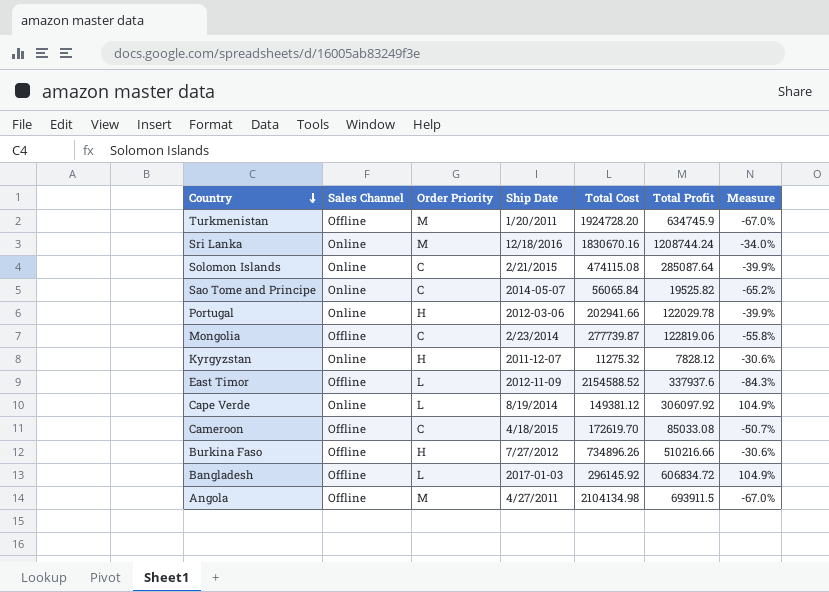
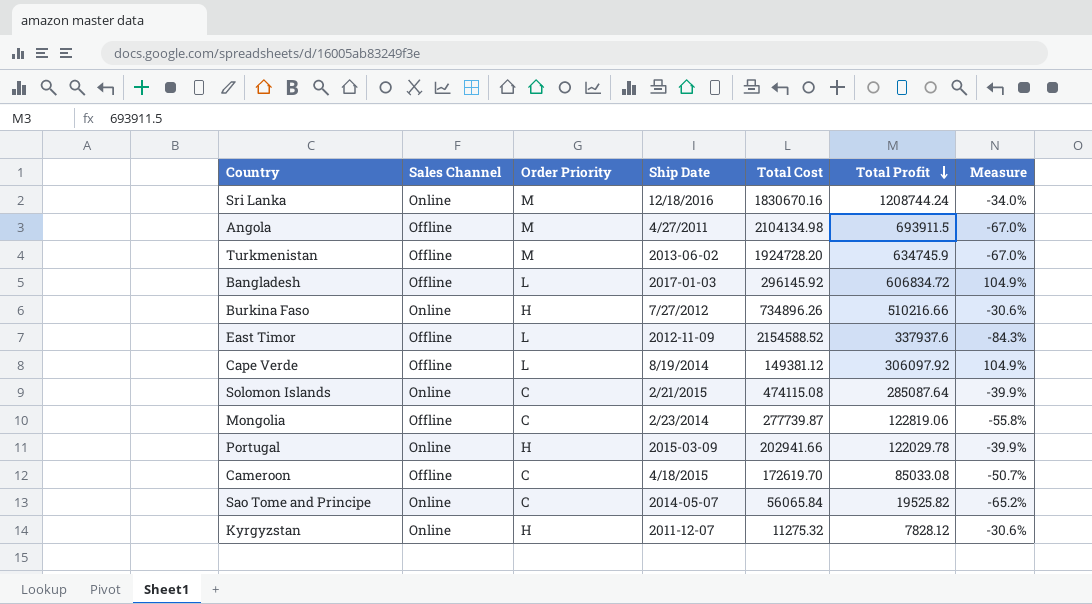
row order: Country descending -> Total Profit descending
Turkmenistan | Ship Date: 1/20/2011 -> 2013-06-02
Burkina Faso | Sales Channel: Offline -> Online
Cape Verde | Sales Channel: Online -> Offline
Portugal | Ship Date: 2012-03-06 -> 2015-03-09

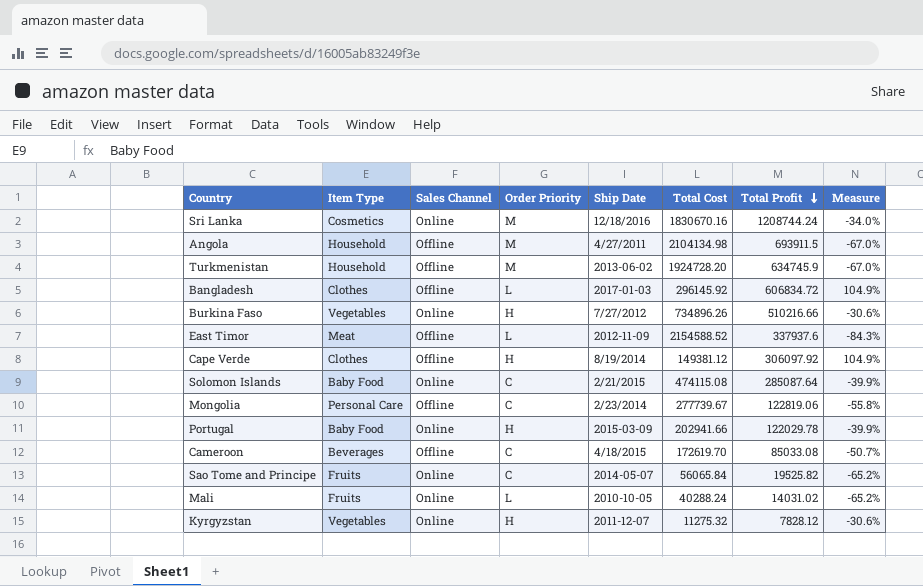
column Item Type | position: none -> 2
Cape Verde | Order Priority: L -> H
Mongolia | Total Cost: 277739.87 -> 277739.67
row Mali: none -> Fruits | Online | L | 2010-10-05 | 40288.24 | 14031.02 | -65.2%

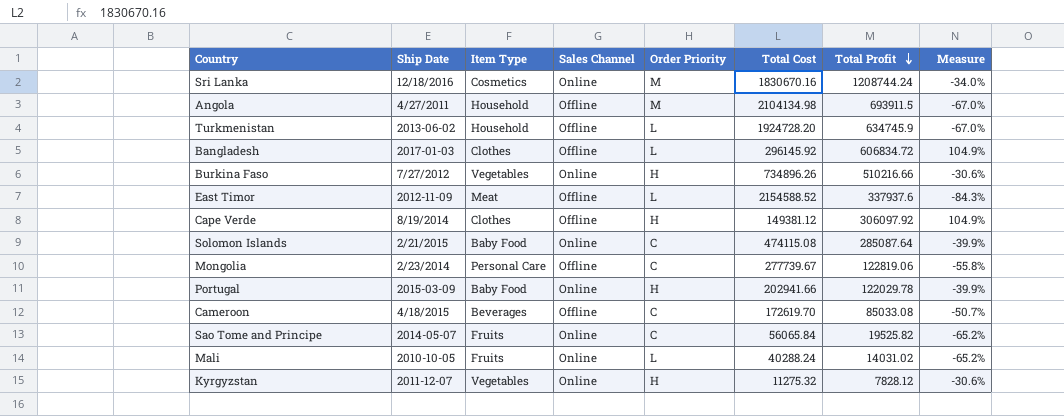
column Ship Date | position: 5 -> 2
Turkmenistan | Order Priority: M -> L

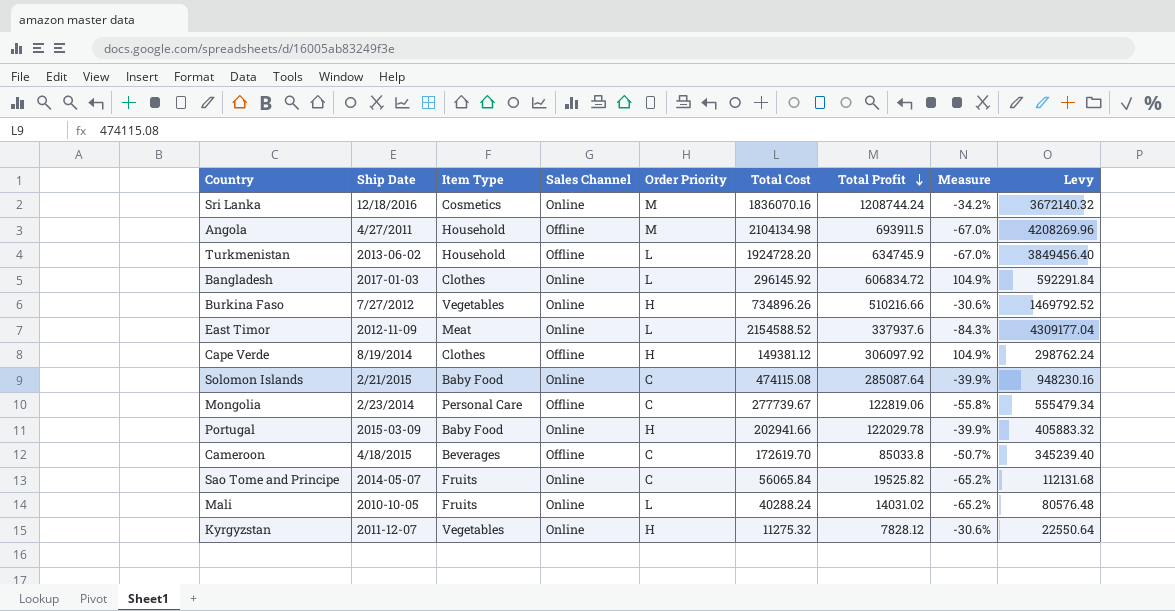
column Levy | formula: none -> [Total Cost] * 2
Sri Lanka | Total Cost: 1830670.16 -> 1836070.16
Sri Lanka | Measure: -34.0% -> -34.2%
Bangladesh | Sales Channel: Offline -> Online
East Timor | Sales Channel: Offline -> Online
Cameroon | Total Profit: 85033.08 -> 85033.8

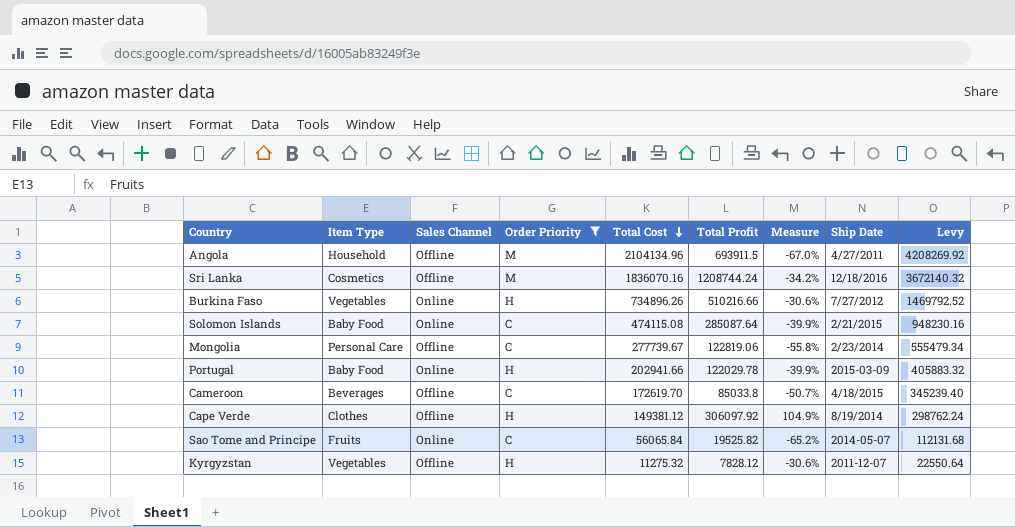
filter: none -> Order Priority != L
row order: Total Profit descending -> Total Cost descending
column Ship Date | position: 2 -> 8
Angola | Total Cost: 2104134.98 -> 2104134.96
Angola | Levy: 4208269.96 -> 4208269.92
Sri Lanka | Sales Channel: Online -> Offline
Kyrgyzstan | Sales Channel: Online -> Offline

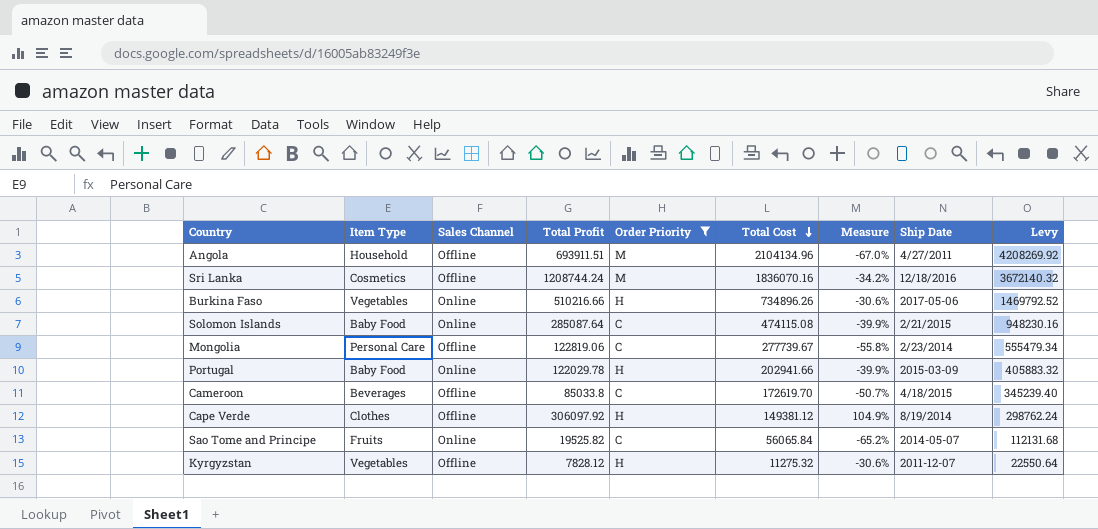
column Total Profit | position: 6 -> 4
Angola | Total Profit: 693911.5 -> 693911.51
Burkina Faso | Ship Date: 7/27/2012 -> 2017-05-06

